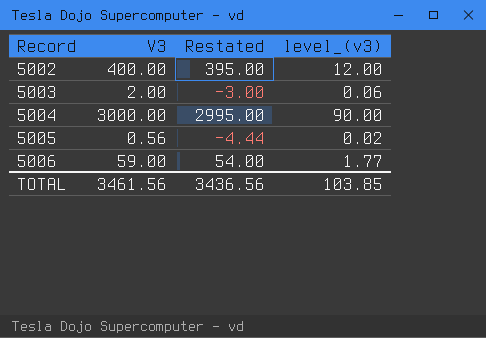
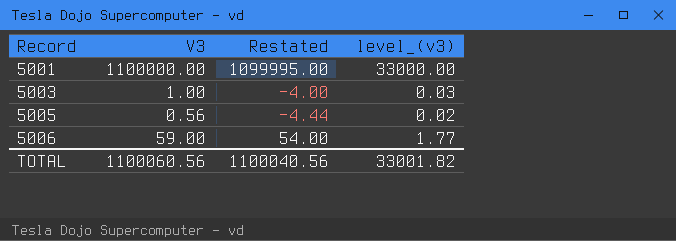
row 5002: 400.00 | 395.00 | 12.00 -> none
row 5004: 3000.00 | 2995.00 | 90.00 -> none
row 5001: none -> 1100000.00 | 1099995.00 | 33000.00
5003 | V3: 2.00 -> 1.00
5003 | Restated: -3.00 -> -4.00
5003 | level_(v3): 0.06 -> 0.03
TOTAL | V3: 3461.56 -> 1100060.56
TOTAL | Restated: 3436.56 -> 1100040.56
TOTAL | level_(v3): 103.85 -> 33001.82

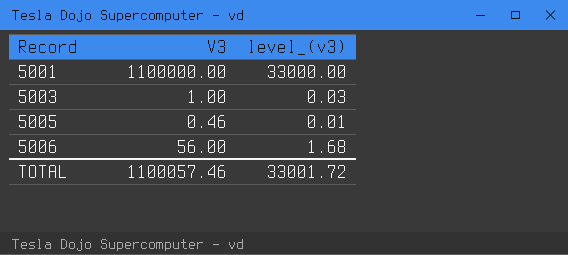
column Restated | formula: [V3] - 5 -> none
5005 | V3: 0.56 -> 0.46
5005 | level_(v3): 0.02 -> 0.01
5006 | V3: 59.00 -> 56.00
5006 | level_(v3): 1.77 -> 1.68
TOTAL | V3: 1100060.56 -> 1100057.46
TOTAL | level_(v3): 33001.82 -> 33001.72

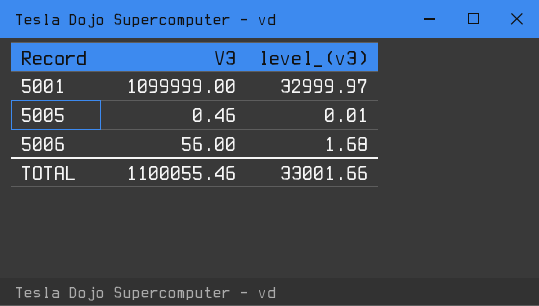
row 5003: 1.00 | 0.03 -> none
5001 | V3: 1100000.00 -> 1099999.00
5001 | level_(v3): 33000.00 -> 32999.97
TOTAL | V3: 1100057.46 -> 1100055.46
TOTAL | level_(v3): 33001.72 -> 33001.66

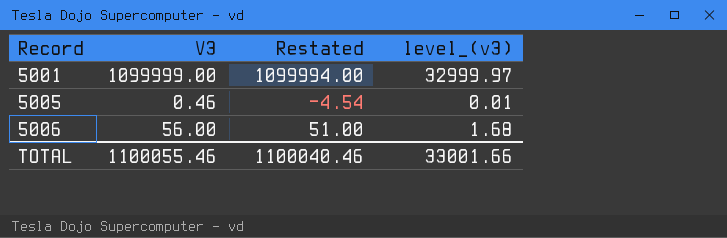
column Restated | formula: none -> [V3] - 5

